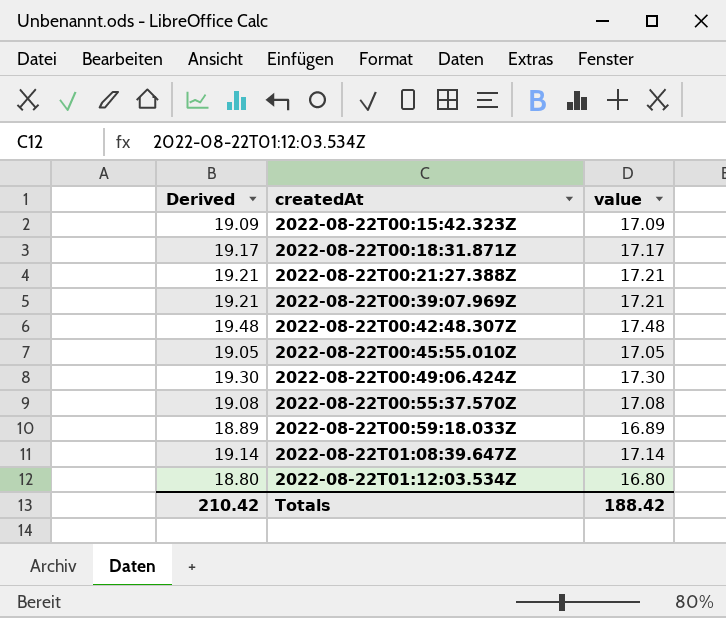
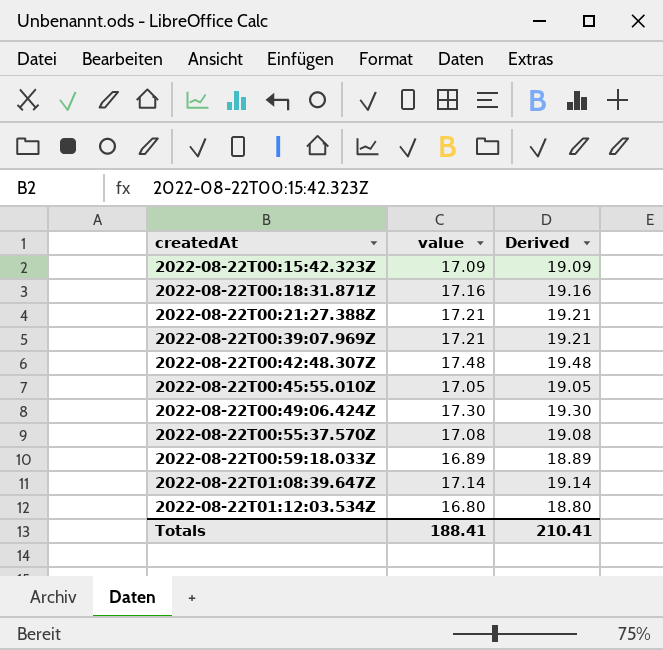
column Derived | position: 1 -> 3
2022-08-22T00:18:31.871Z | value: 17.17 -> 17.16
2022-08-22T00:18:31.871Z | Derived: 19.17 -> 19.16
Totals | value: 188.42 -> 188.41
Totals | Derived: 210.42 -> 210.41

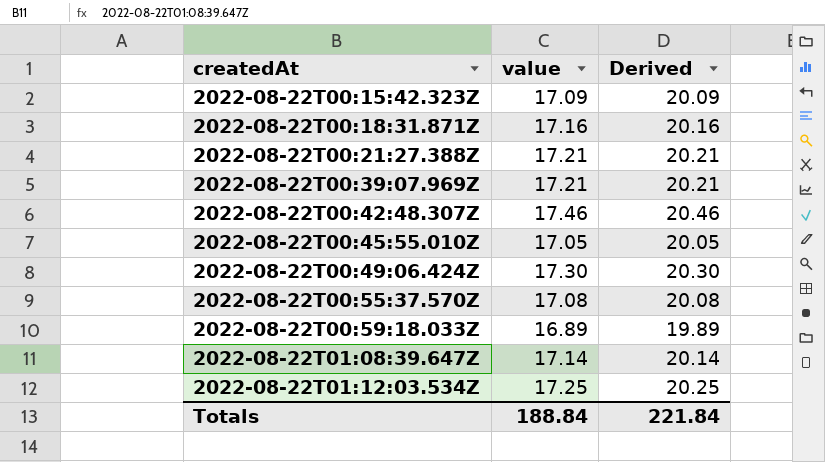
column Derived | formula: [value] + 2 -> [value] + 3
2022-08-22T00:42:48.307Z | value: 17.48 -> 17.46
2022-08-22T01:12:03.534Z | value: 16.80 -> 17.25
Totals | value: 188.41 -> 188.84
Totals | Derived: 210.41 -> 221.84

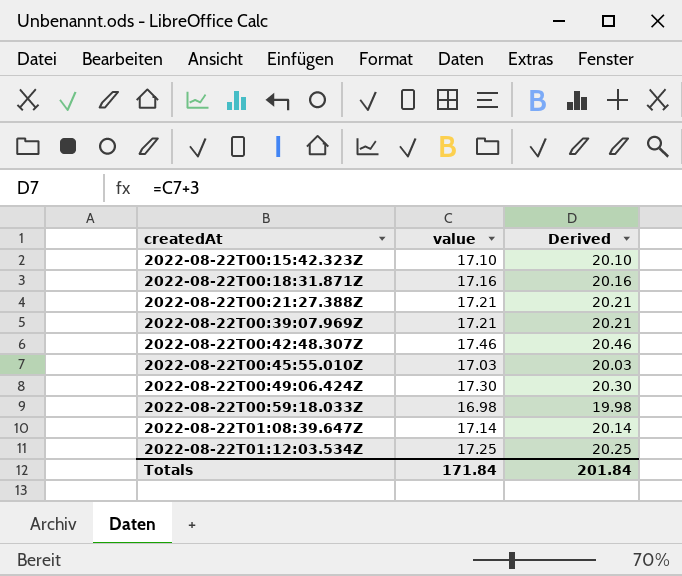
row 2022-08-22T00:55:37.570Z: 17.08 | 20.08 -> none
2022-08-22T00:15:42.323Z | value: 17.09 -> 17.10
2022-08-22T00:15:42.323Z | Derived: 20.09 -> 20.10
2022-08-22T00:45:55.010Z | value: 17.05 -> 17.03
2022-08-22T00:45:55.010Z | Derived: 20.05 -> 20.03
2022-08-22T00:59:18.033Z | value: 16.89 -> 16.98
2022-08-22T00:59:18.033Z | Derived: 19.89 -> 19.98
Totals | value: 188.84 -> 171.84
Totals | Derived: 221.84 -> 201.84

